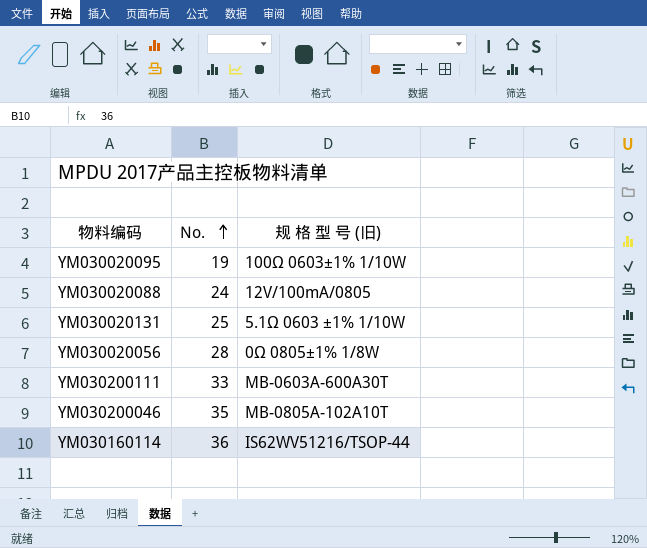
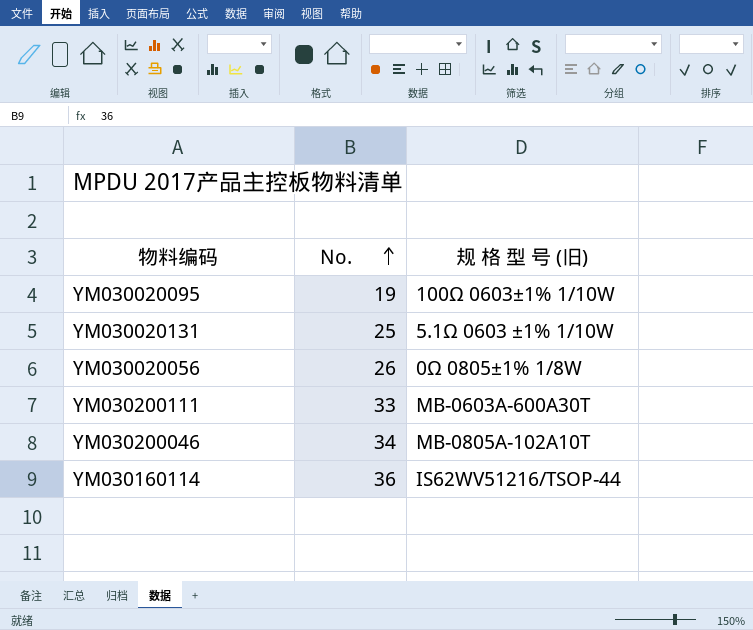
row YM030020088: 24 | 12V/100mA/0805 -> none
YM030020056 | No.: 28 -> 26
YM030200046 | No.: 35 -> 34

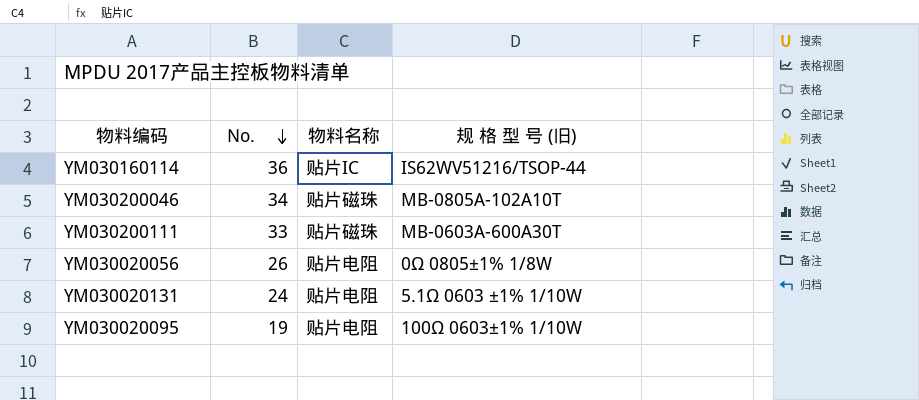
row order: No. ascending -> No. descending
column 物料名称 | position: none -> 3
YM030020131 | No.: 25 -> 24

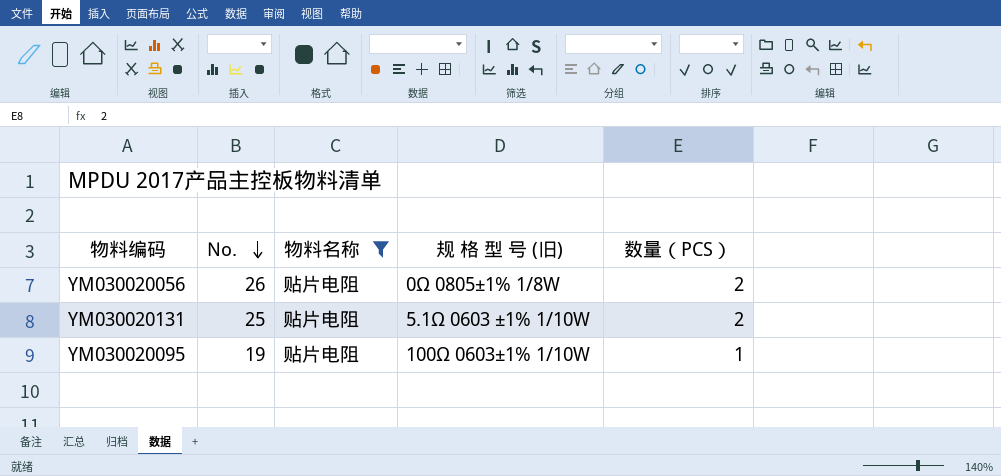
filter: none -> 物料名称 = 贴片电阻
column 数量（PCS） | position: none -> 5
YM030020131 | No.: 24 -> 25

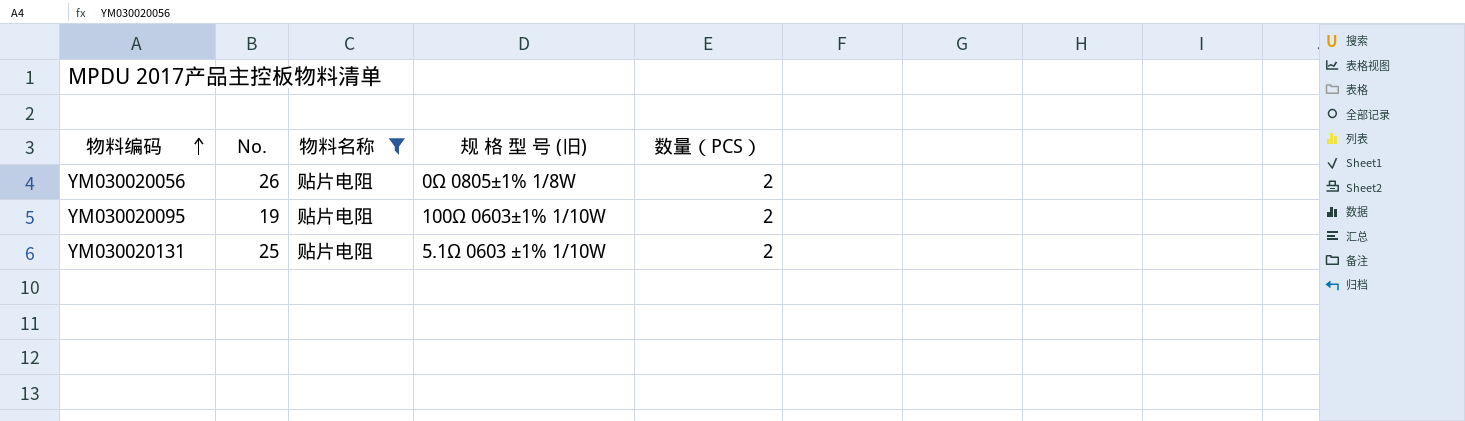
row order: No. descending -> 物料编码 ascending
YM030020095 | 数量（PCS）: 1 -> 2

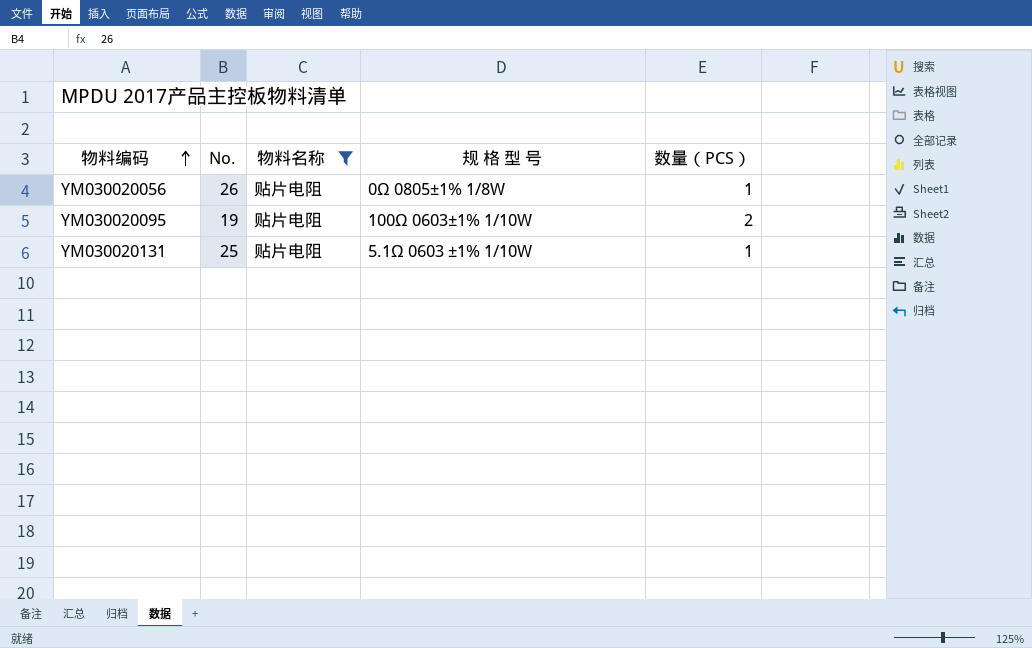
column name: 规 格 型 号 (旧) -> 规 格 型 号
YM030020056 | 数量（PCS）: 2 -> 1
YM030020131 | 数量（PCS）: 2 -> 1

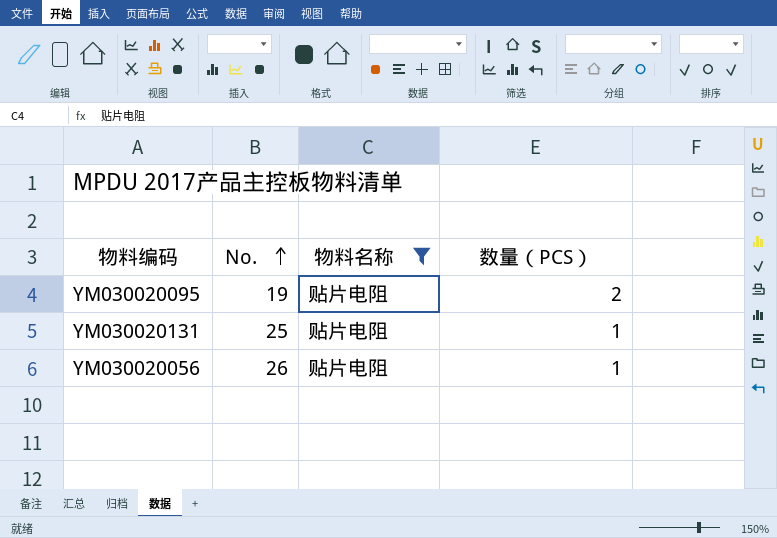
row order: 物料编码 ascending -> No. ascending
column 规 格 型 号 | position: 4 -> none

